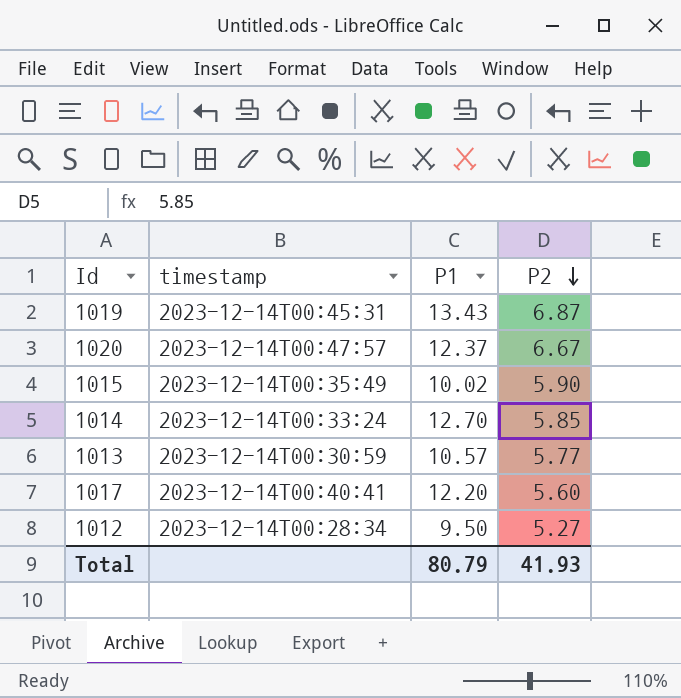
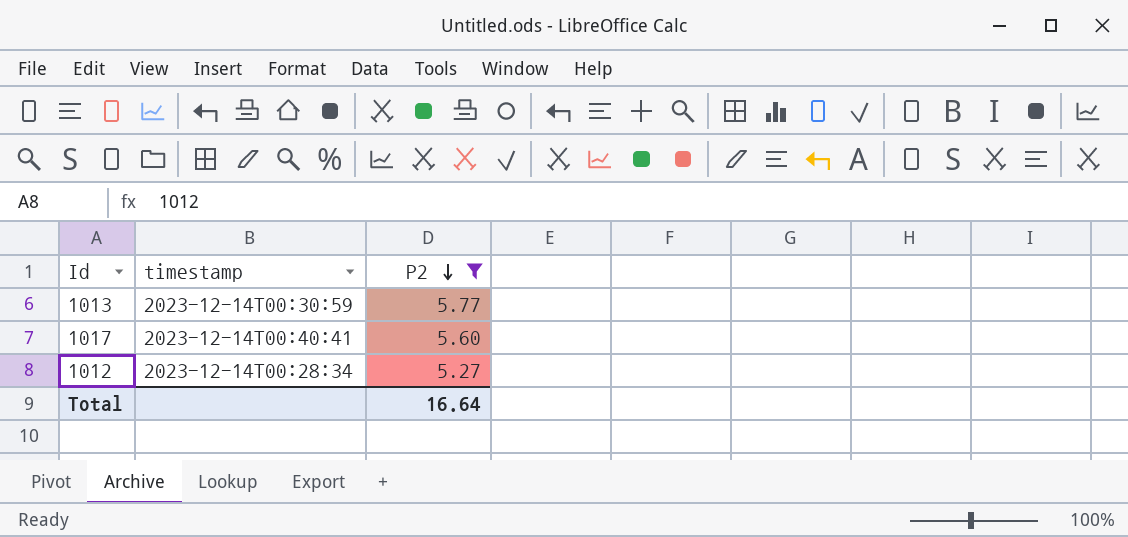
filter: none -> P2 <= 5.77
column P1 | position: 3 -> none
Total | P2: 41.93 -> 16.64

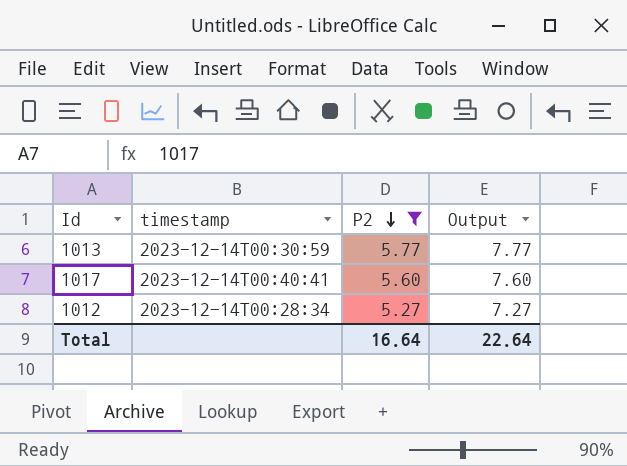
column Output | formula: none -> [P2] + 2

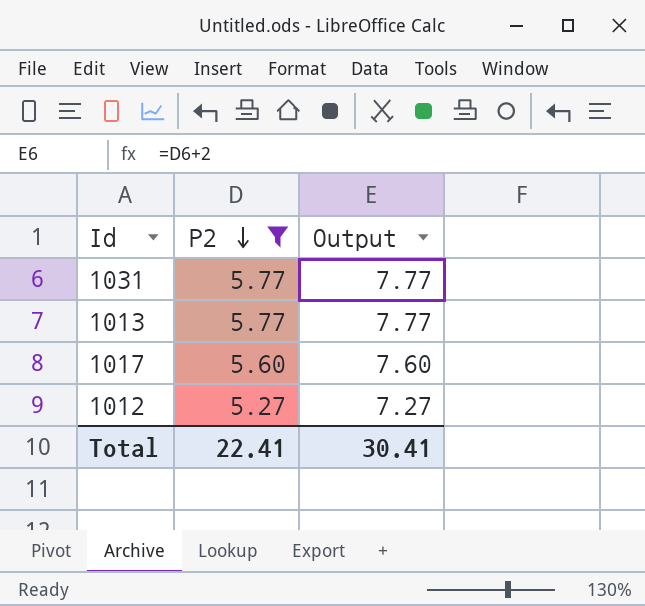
column timestamp | position: 2 -> none
row 1031: none -> 5.77 | 7.77
Total | P2: 16.64 -> 22.41
Total | Output: 22.64 -> 30.41

